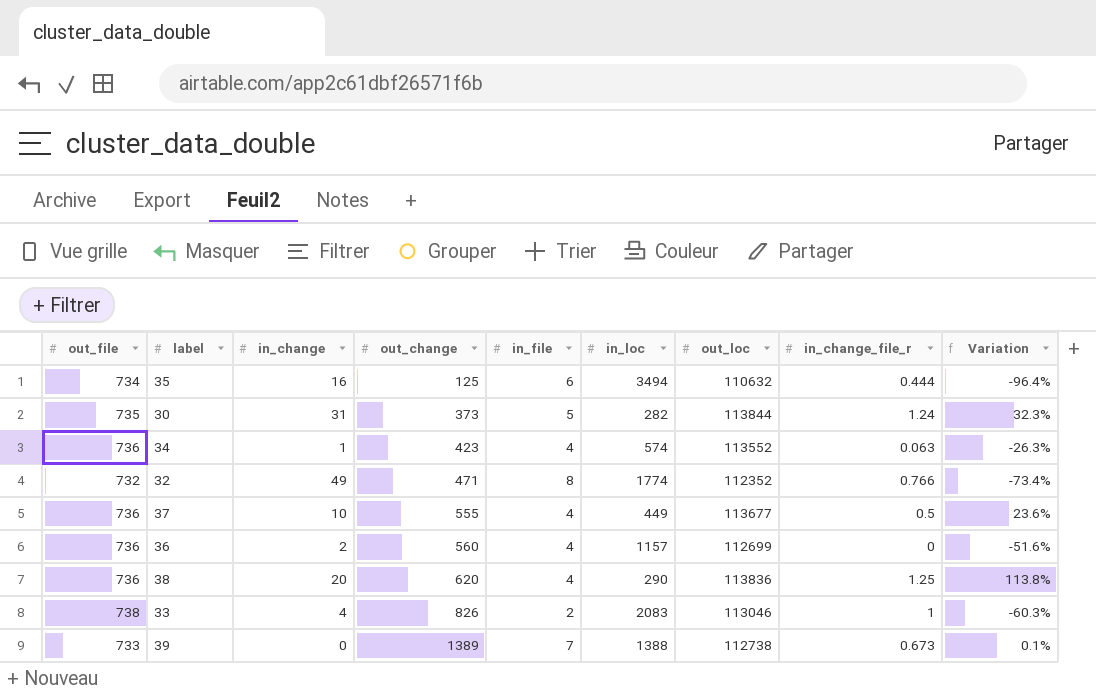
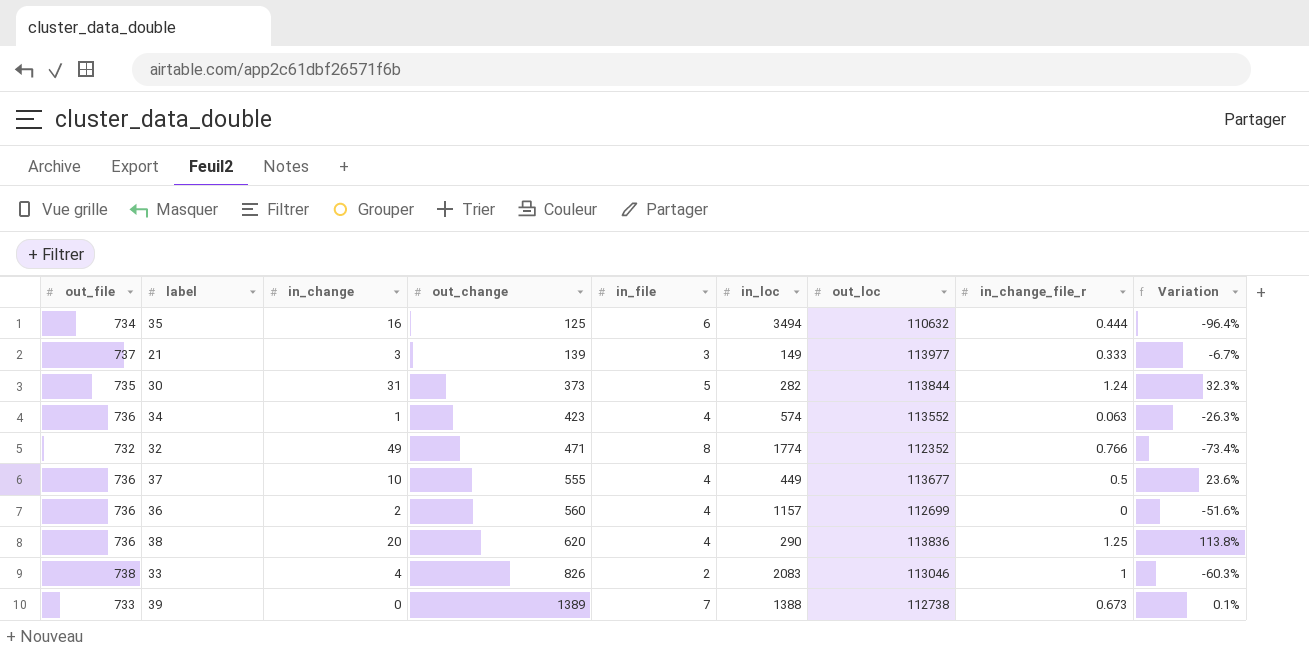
row 21: none -> 737 | 3 | 139 | 3 | 149 | 113977 | 0.333 | -6.7%

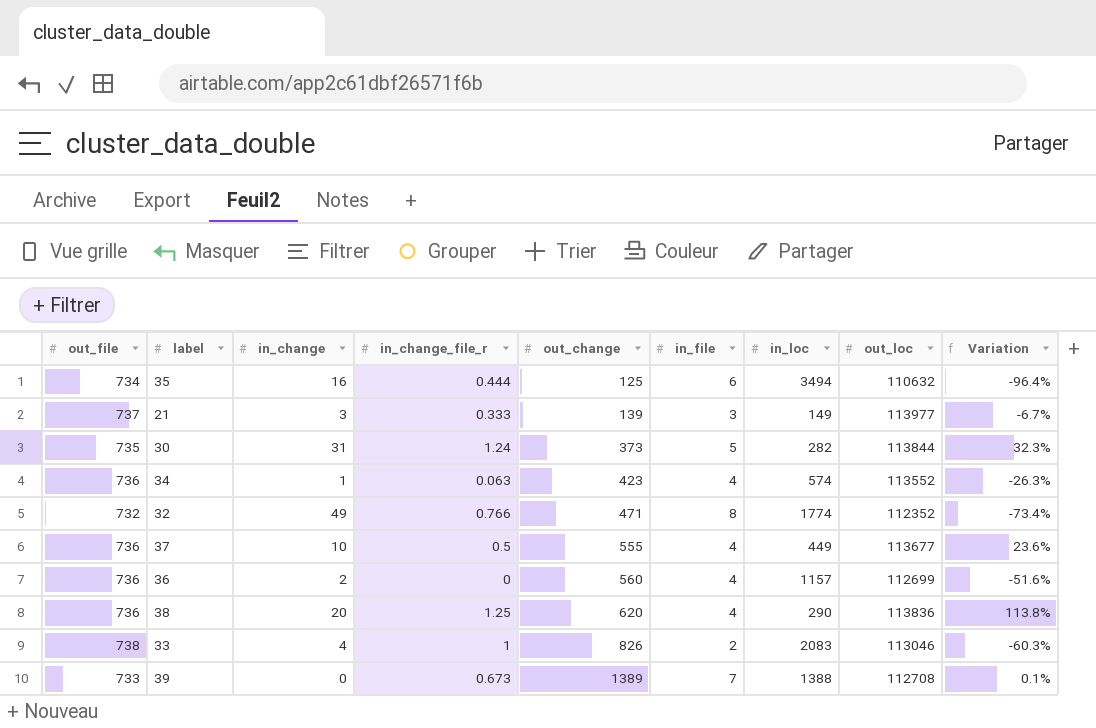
column in_change_file_r | position: 8 -> 4
39 | out_loc: 112738 -> 112708

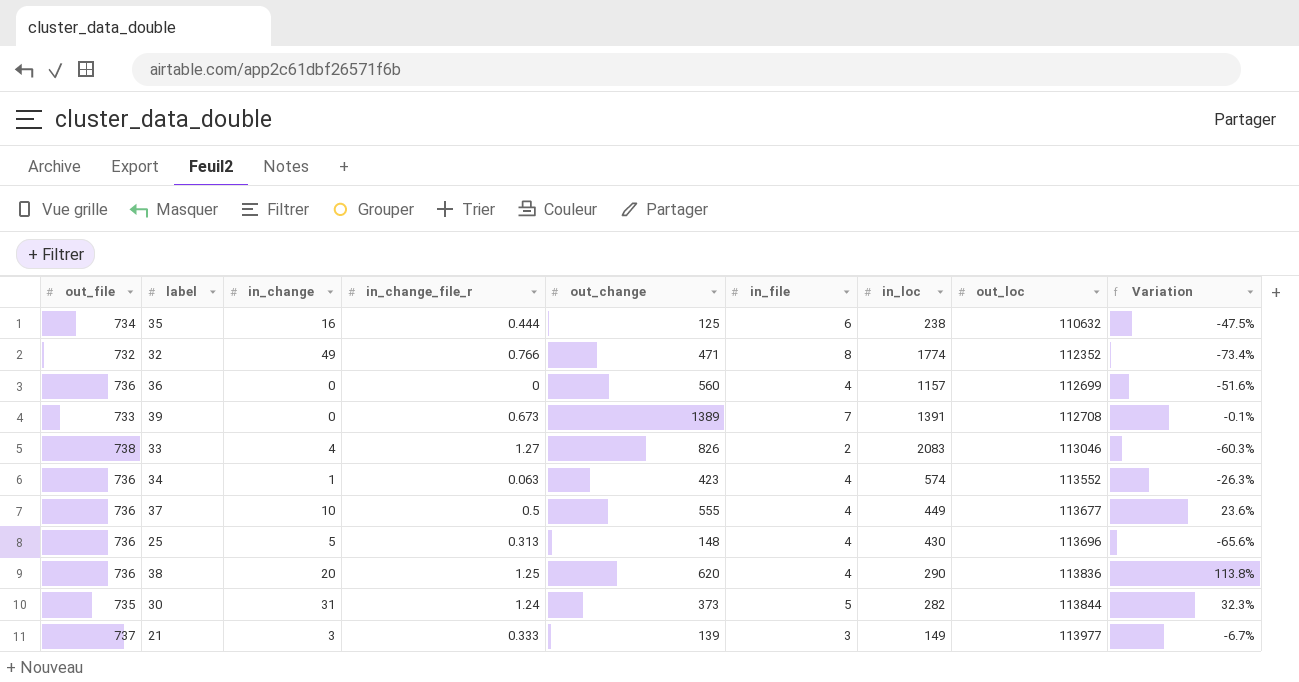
row order: out_change ascending -> out_loc ascending
35 | in_loc: 3494 -> 238
35 | Variation: -96.4% -> -47.5%
36 | in_change: 2 -> 0
39 | in_loc: 1388 -> 1391
39 | Variation: 0.1% -> -0.1%
33 | in_change_file_r: 1 -> 1.27
row 25: none -> 736 | 5 | 0.313 | 148 | 4 | 430 | 113696 | -65.6%

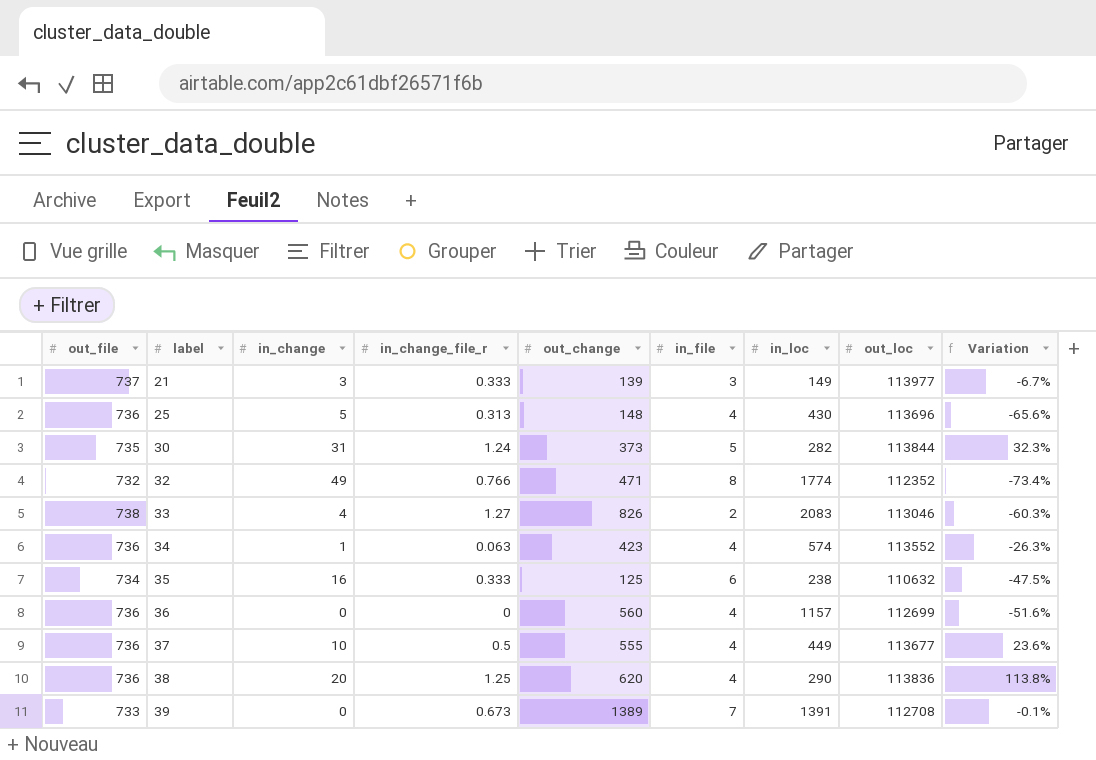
row order: out_loc ascending -> label ascending
35 | in_change_file_r: 0.444 -> 0.333

